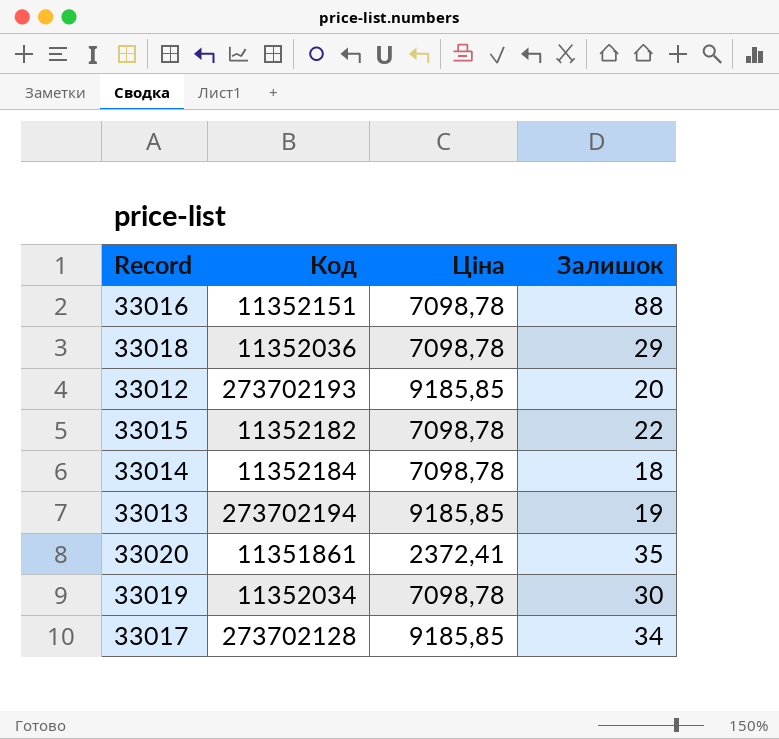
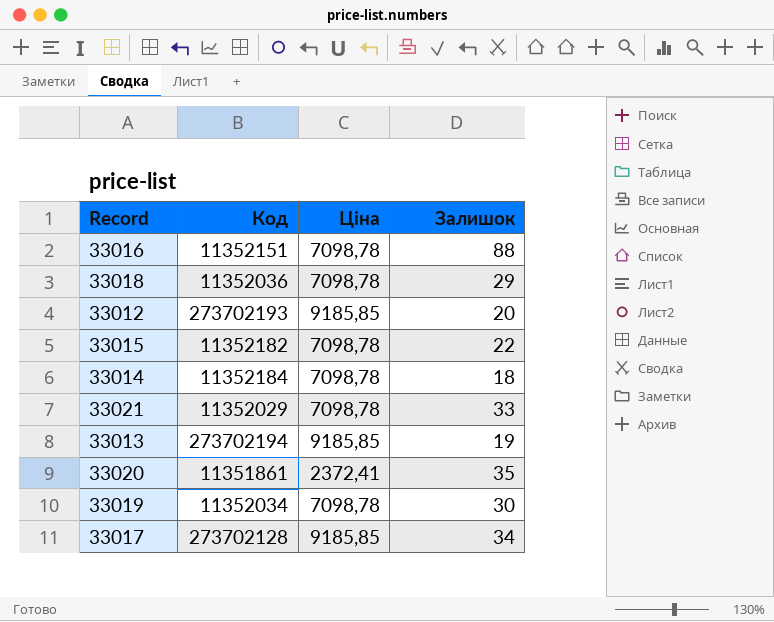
row 33021: none -> 11352029 | 7098,78 | 33

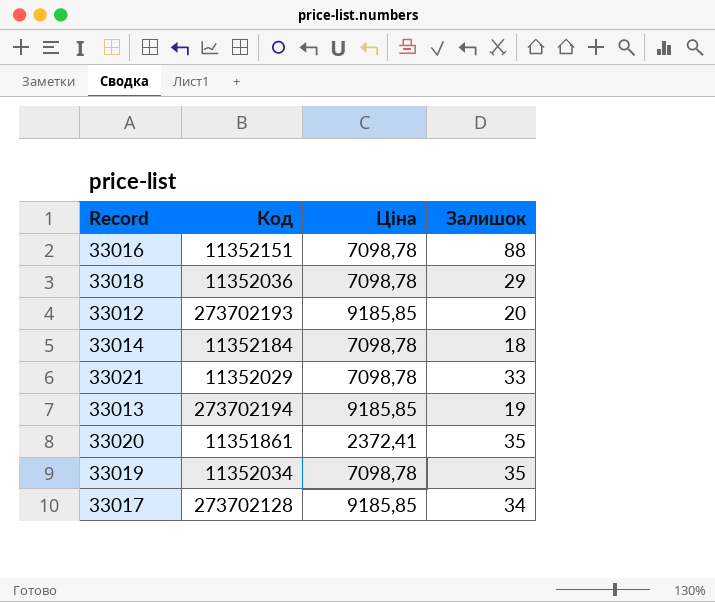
row 33015: 11352182 | 7098,78 | 22 -> none
33019 | Залишок: 30 -> 35

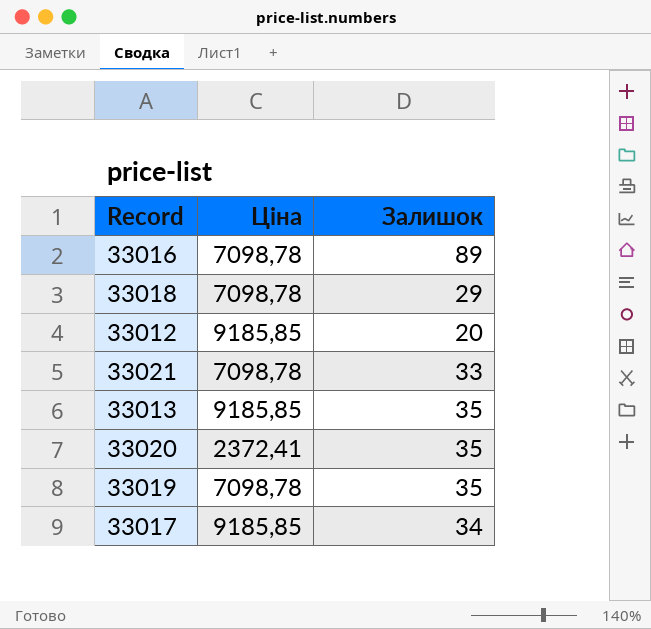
column Код | position: 2 -> none
row 33014: 11352184 | 7098,78 | 18 -> none
33016 | Залишок: 88 -> 89
33013 | Залишок: 19 -> 35

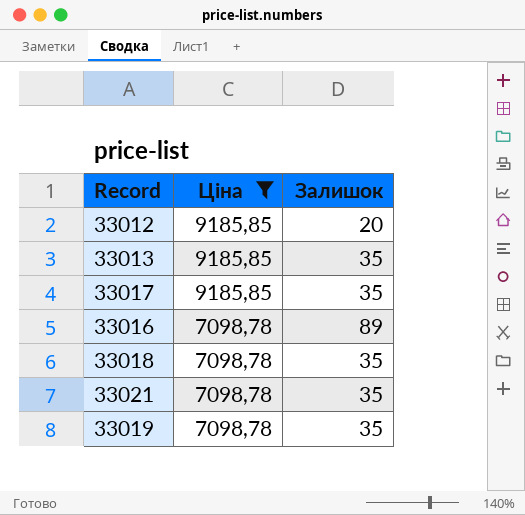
filter: none -> Ціна != 2372,41
row order: none -> Ціна descending
33017 | Залишок: 34 -> 35
33018 | Залишок: 29 -> 35
33021 | Залишок: 33 -> 35

